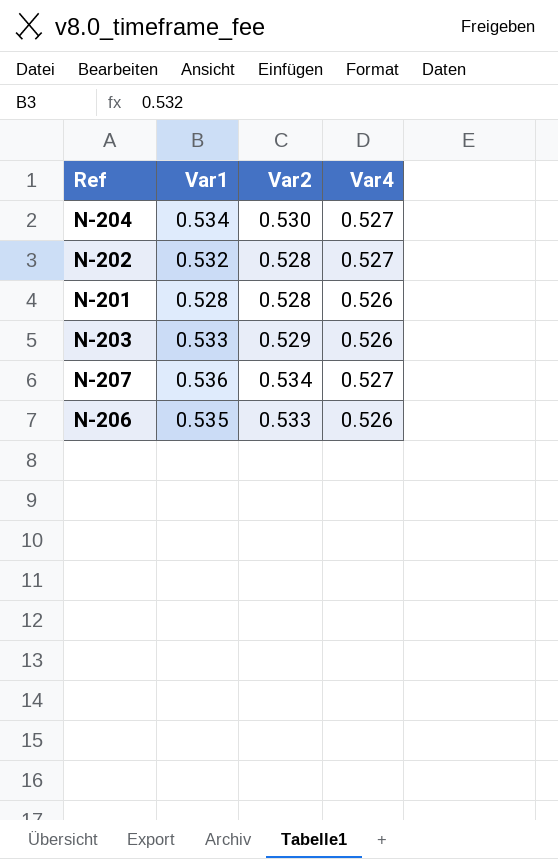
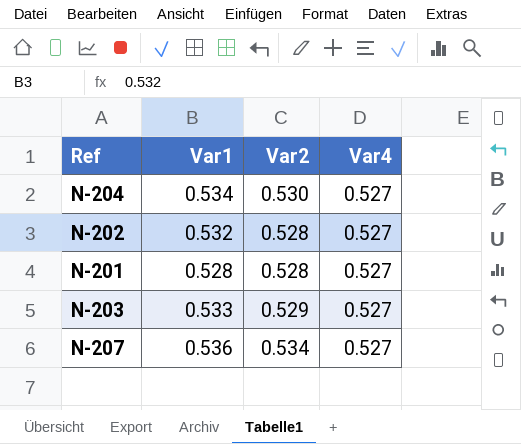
row N-206: 0.535 | 0.533 | 0.526 -> none
N-201 | Var4: 0.526 -> 0.527
N-203 | Var4: 0.526 -> 0.527

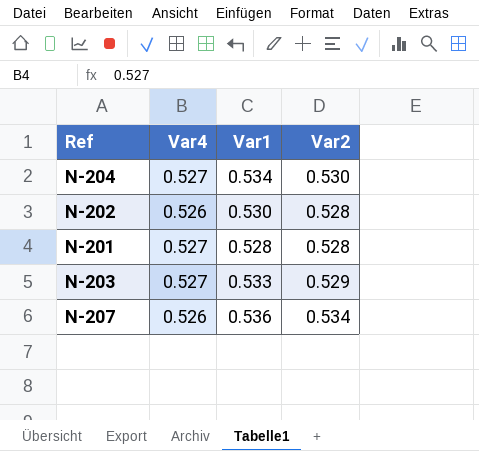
column Var4 | position: 4 -> 2
N-202 | Var4: 0.527 -> 0.526
N-202 | Var1: 0.532 -> 0.530
N-207 | Var4: 0.527 -> 0.526

